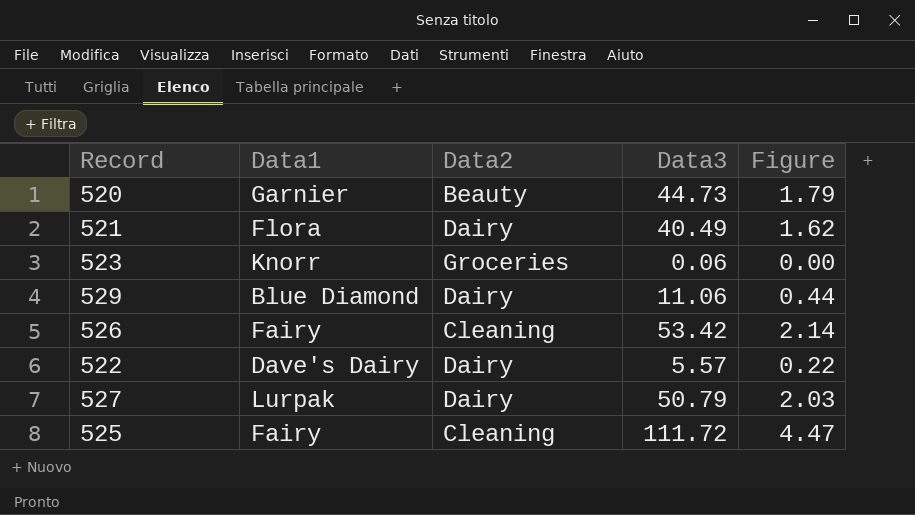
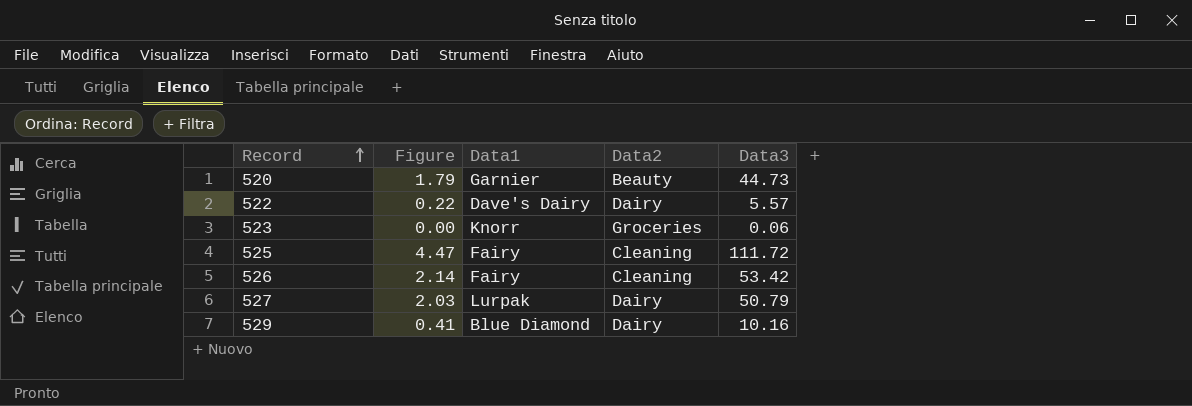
row order: none -> Record ascending
column Figure | position: 5 -> 2
row 521: Flora | Dairy | 40.49 | 1.62 -> none
529 | Figure: 0.44 -> 0.41
529 | Data3: 11.06 -> 10.16

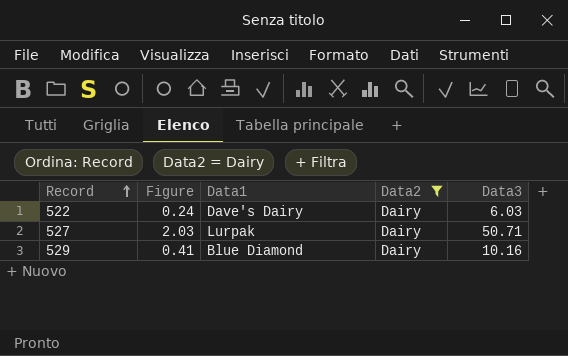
filter: none -> Data2 = Dairy
522 | Figure: 0.22 -> 0.24
522 | Data3: 5.57 -> 6.03
527 | Data3: 50.79 -> 50.71

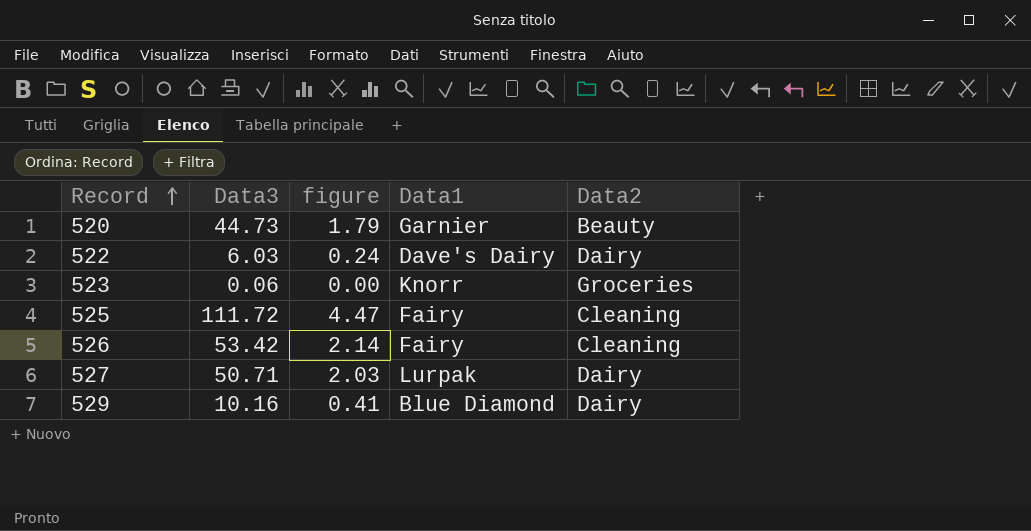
filter: Data2 = Dairy -> none
column Data3 | position: 5 -> 2
column name: Figure -> figure

